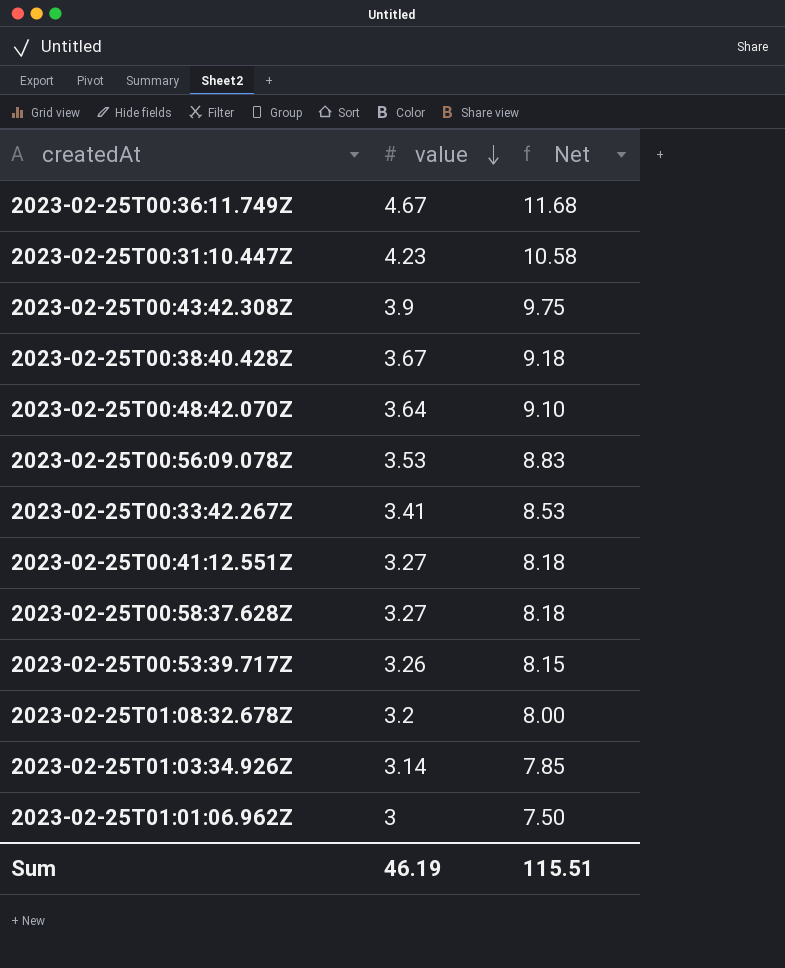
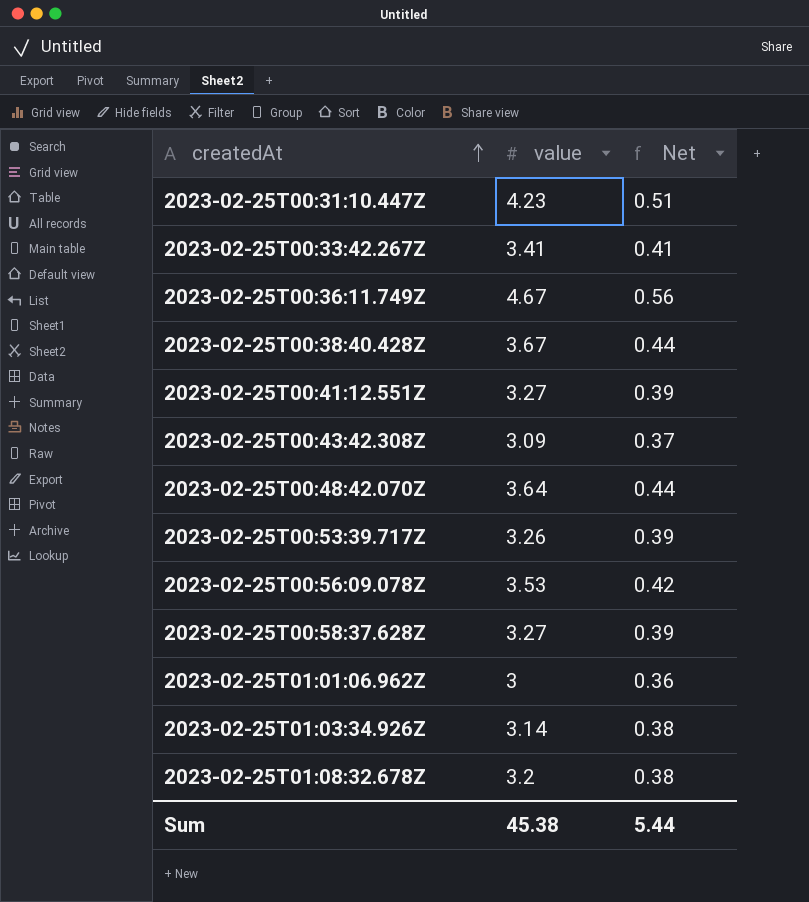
row order: value descending -> createdAt ascending
column Net | formula: [value] * 2.5 -> [value] * 0.12
2023-02-25T00:43:42.308Z | value: 3.9 -> 3.09
Sum | value: 46.19 -> 45.38
Sum | Net: 115.51 -> 5.44

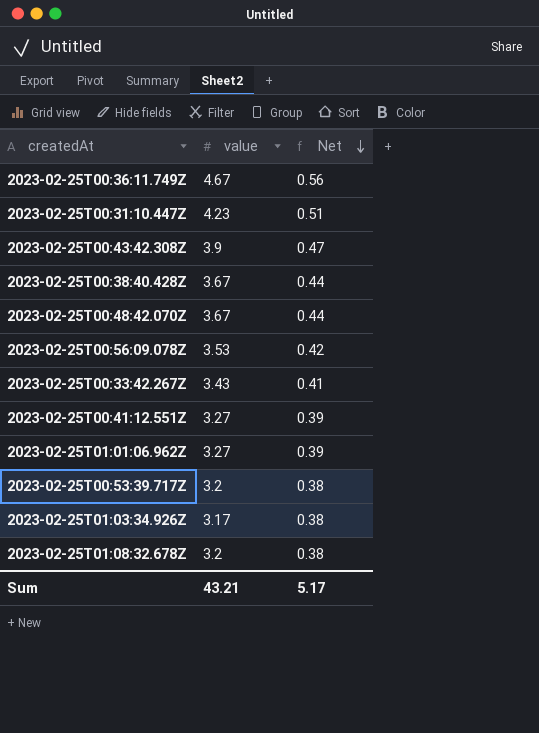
row order: createdAt ascending -> Net descending
row 2023-02-25T00:58:37.628Z: 3.27 | 0.39 -> none
2023-02-25T00:43:42.308Z | value: 3.09 -> 3.9
2023-02-25T00:43:42.308Z | Net: 0.37 -> 0.47
2023-02-25T00:48:42.070Z | value: 3.64 -> 3.67
2023-02-25T00:33:42.267Z | value: 3.41 -> 3.43
2023-02-25T01:01:06.962Z | value: 3 -> 3.27
2023-02-25T01:01:06.962Z | Net: 0.36 -> 0.39
2023-02-25T00:53:39.717Z | value: 3.26 -> 3.2
2023-02-25T00:53:39.717Z | Net: 0.39 -> 0.38
2023-02-25T01:03:34.926Z | value: 3.14 -> 3.17
Sum | value: 45.38 -> 43.21
Sum | Net: 5.44 -> 5.17

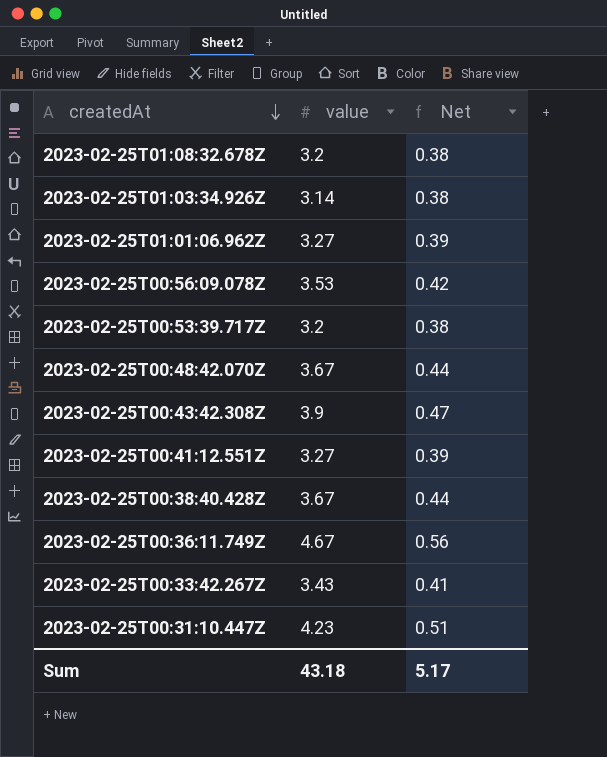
row order: Net descending -> createdAt descending
2023-02-25T01:03:34.926Z | value: 3.17 -> 3.14
Sum | value: 43.21 -> 43.18

